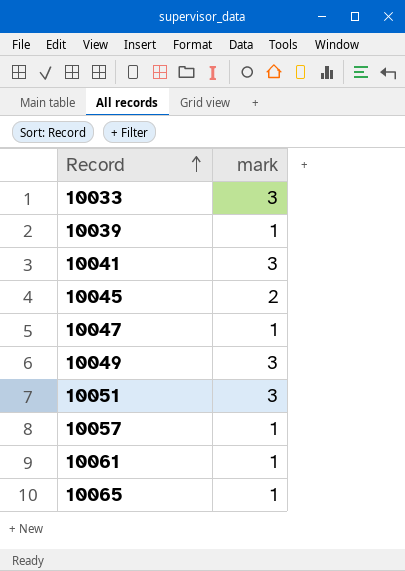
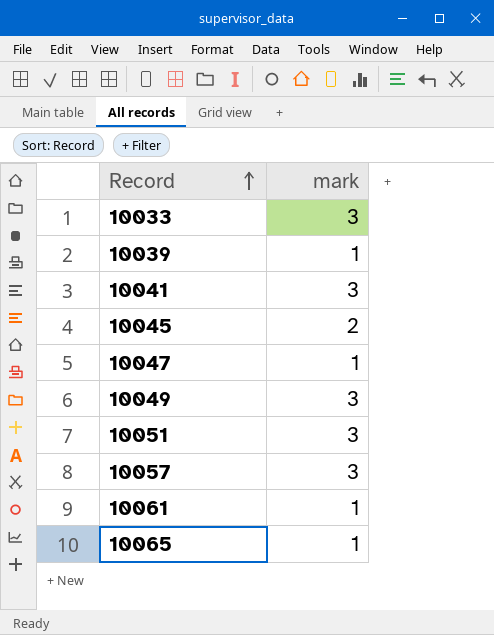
10057 | mark: 1 -> 3

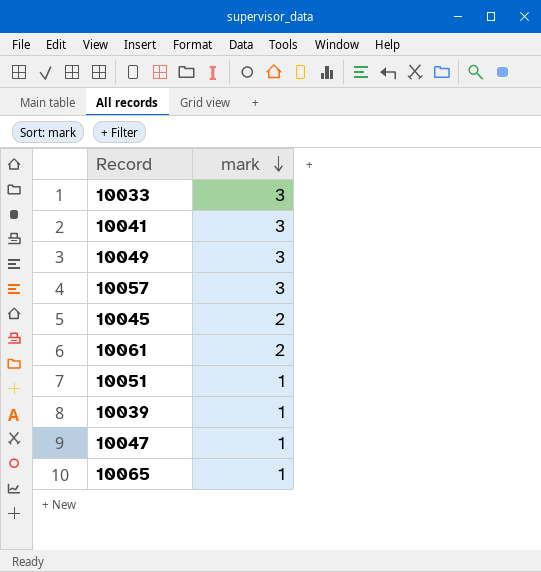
row order: Record ascending -> mark descending
10061 | mark: 1 -> 2
10051 | mark: 3 -> 1

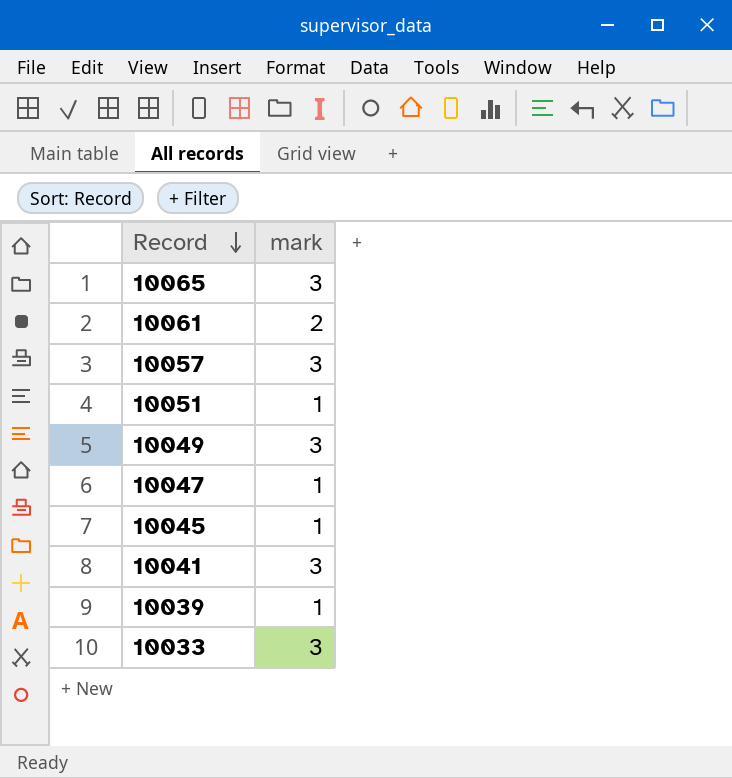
row order: mark descending -> Record descending
10065 | mark: 1 -> 3
10045 | mark: 2 -> 1

